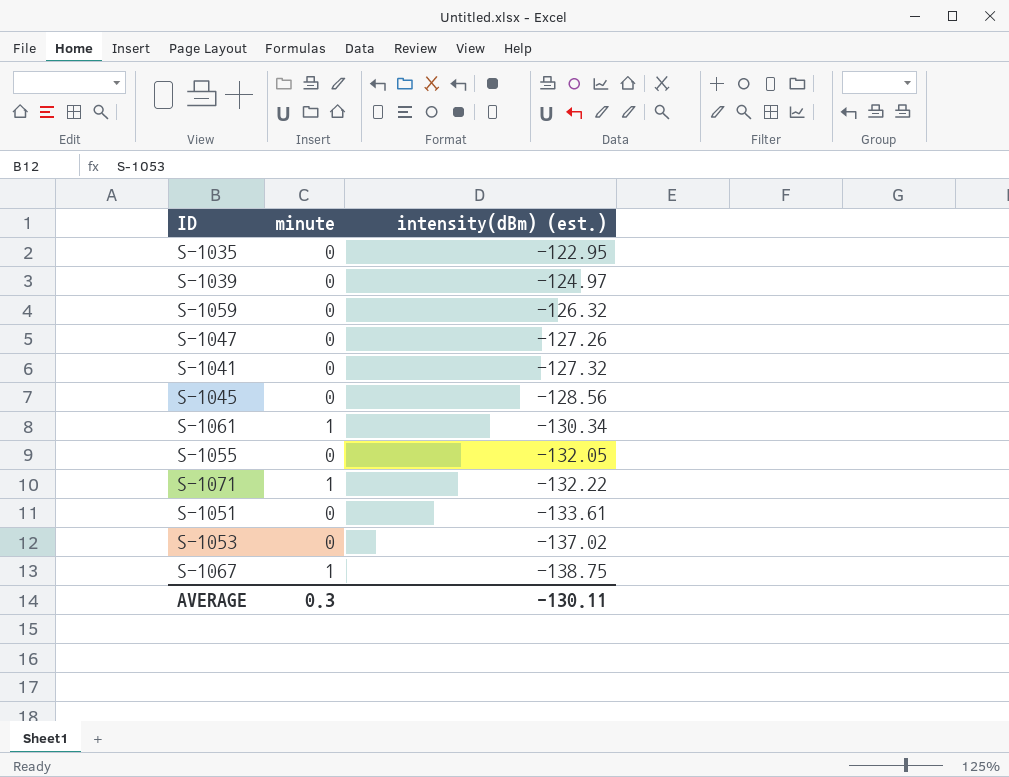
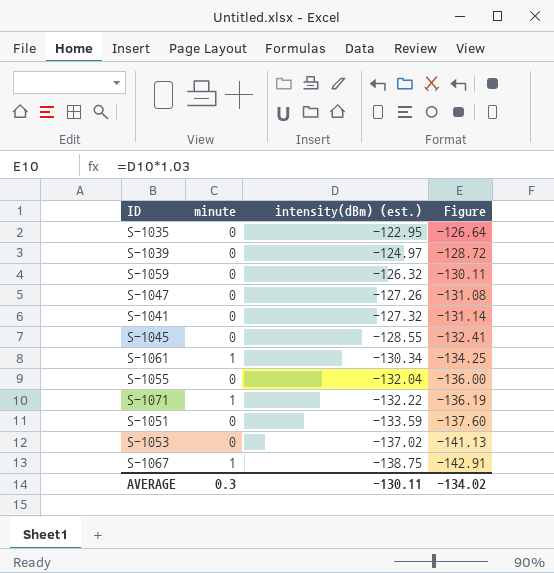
column Figure | formula: none -> [intensity(dBm) (est.)] * 1.03
S-1045 | intensity(dBm) (est.): -128.56 -> -128.55
S-1055 | intensity(dBm) (est.): -132.05 -> -132.04
S-1051 | intensity(dBm) (est.): -133.61 -> -133.59

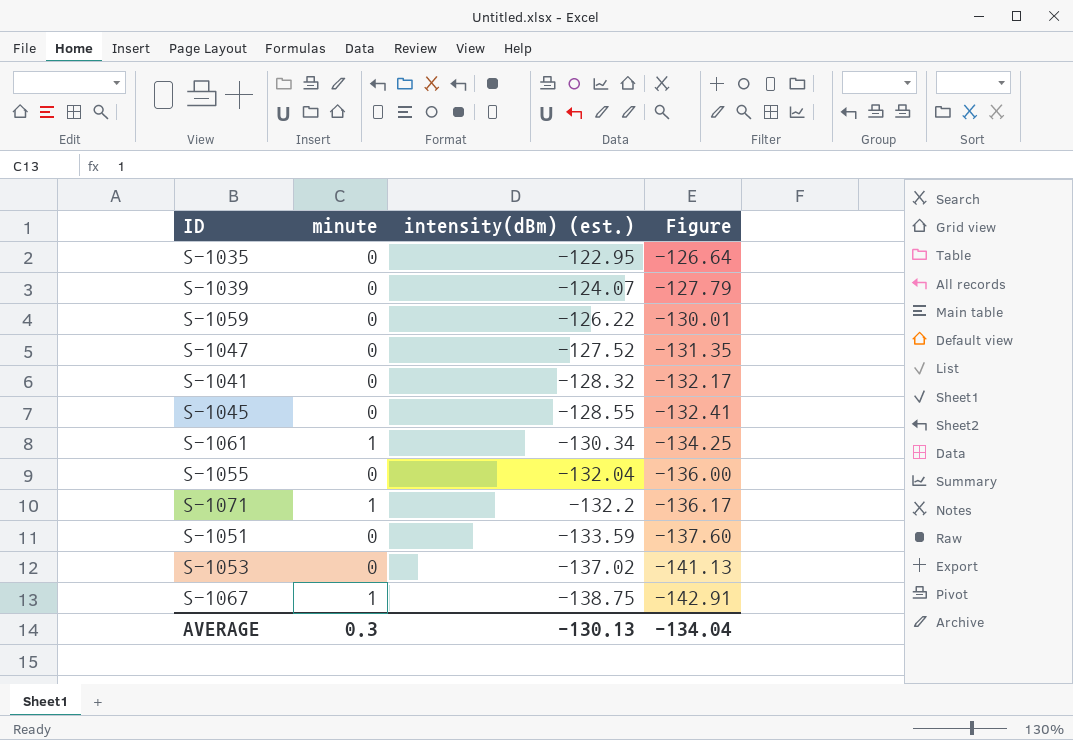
S-1039 | intensity(dBm) (est.): -124.97 -> -124.07
S-1039 | Figure: -128.72 -> -127.79
S-1059 | intensity(dBm) (est.): -126.32 -> -126.22
S-1059 | Figure: -130.11 -> -130.01
S-1047 | intensity(dBm) (est.): -127.26 -> -127.52
S-1047 | Figure: -131.08 -> -131.35
S-1041 | intensity(dBm) (est.): -127.32 -> -128.32
S-1041 | Figure: -131.14 -> -132.17
S-1071 | intensity(dBm) (est.): -132.22 -> -132.2
S-1071 | Figure: -136.19 -> -136.17
AVERAGE | intensity(dBm) (est.): -130.11 -> -130.13
AVERAGE | Figure: -134.02 -> -134.04

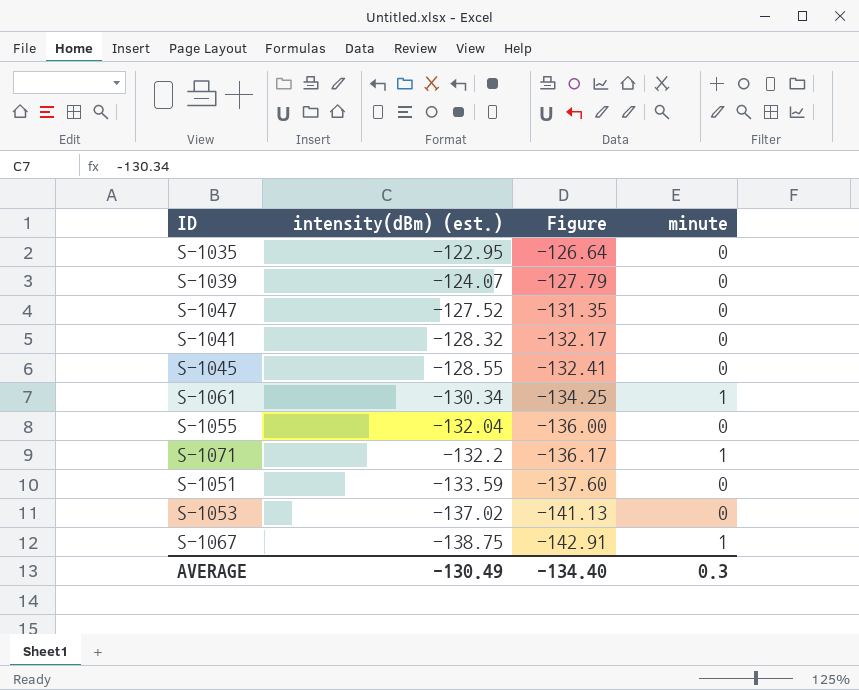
column minute | position: 2 -> 4
row S-1059: 0 | -126.22 | -130.01 -> none
AVERAGE | intensity(dBm) (est.): -130.13 -> -130.49
AVERAGE | Figure: -134.04 -> -134.40

